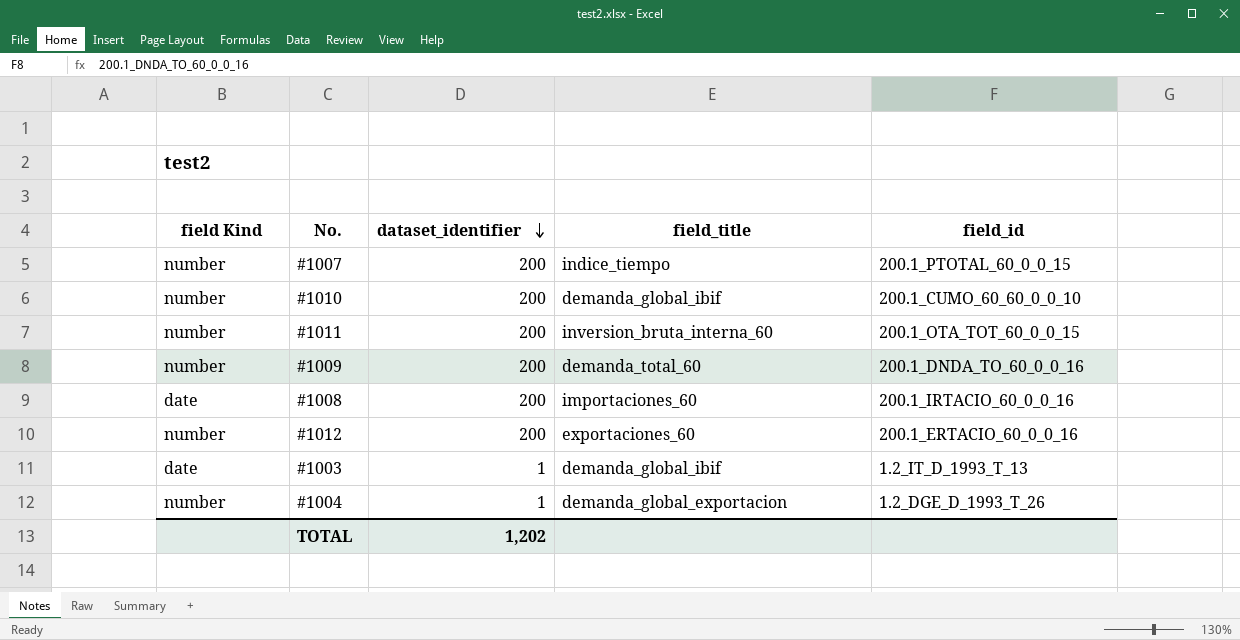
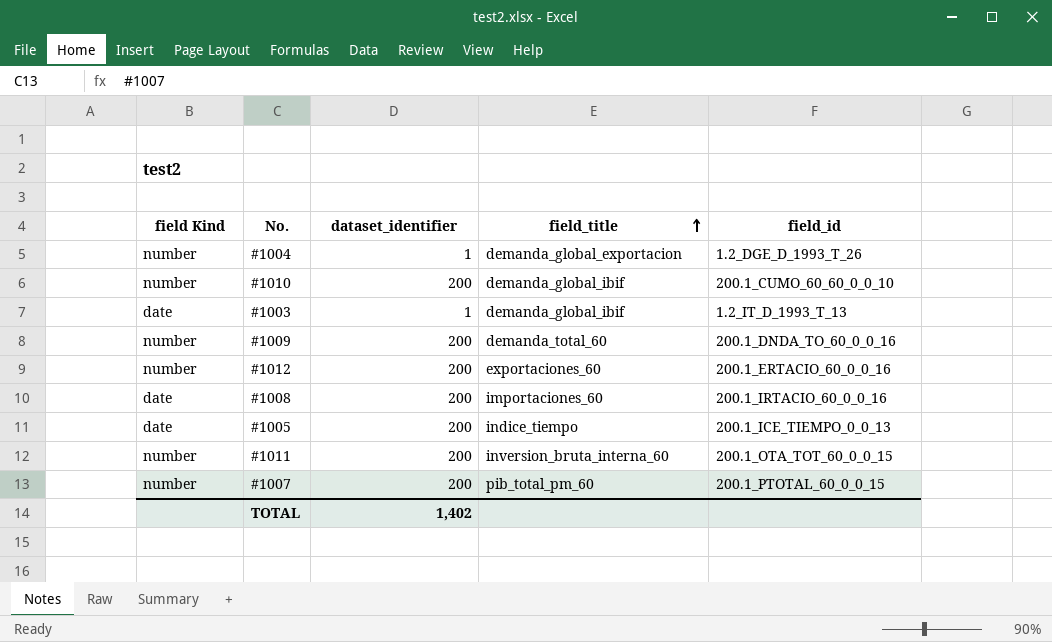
row order: dataset_identifier descending -> field_title ascending
row #1005: none -> date | 200 | indice_tiempo | 200.1_ICE_TIEMPO_0_0_13
#1007 | field_title: indice_tiempo -> pib_total_pm_60
TOTAL | dataset_identifier: 1,202 -> 1,402

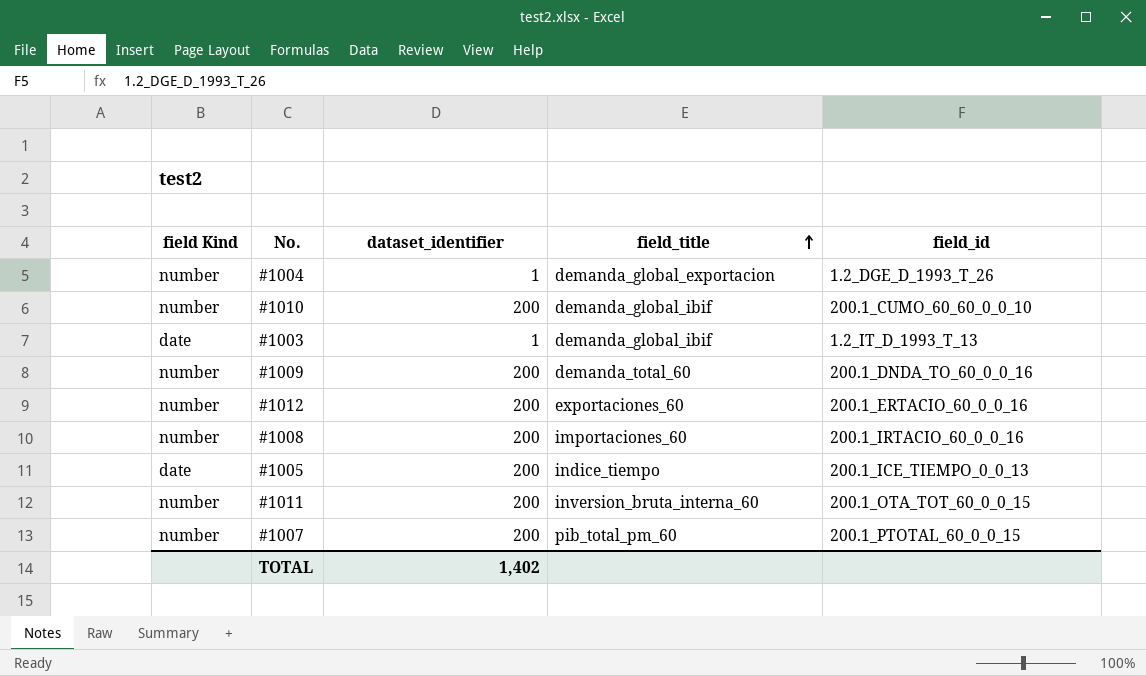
#1008 | field Kind: date -> number

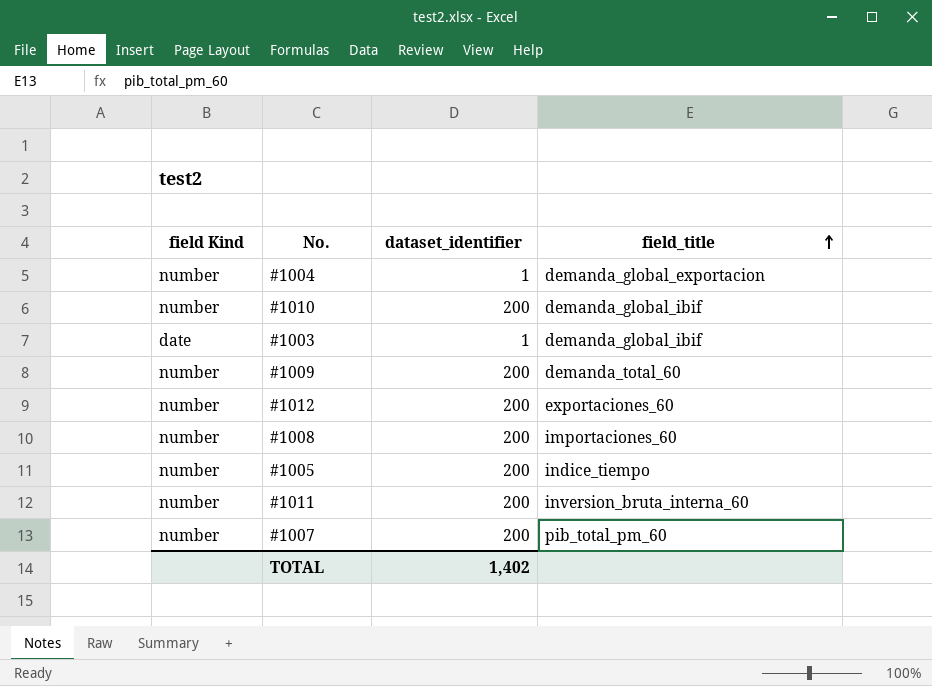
column field_id | position: 5 -> none
#1005 | field Kind: date -> number

